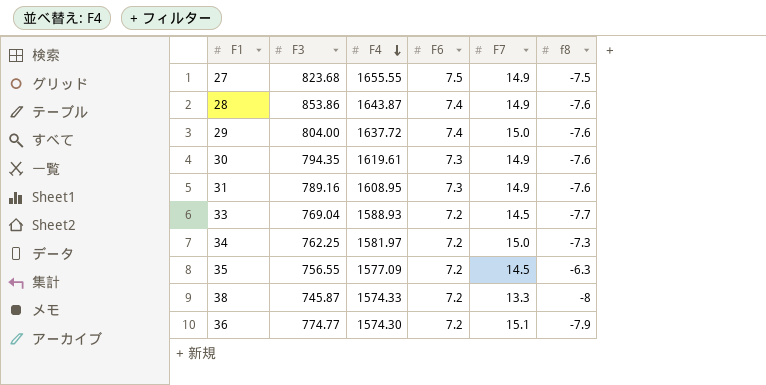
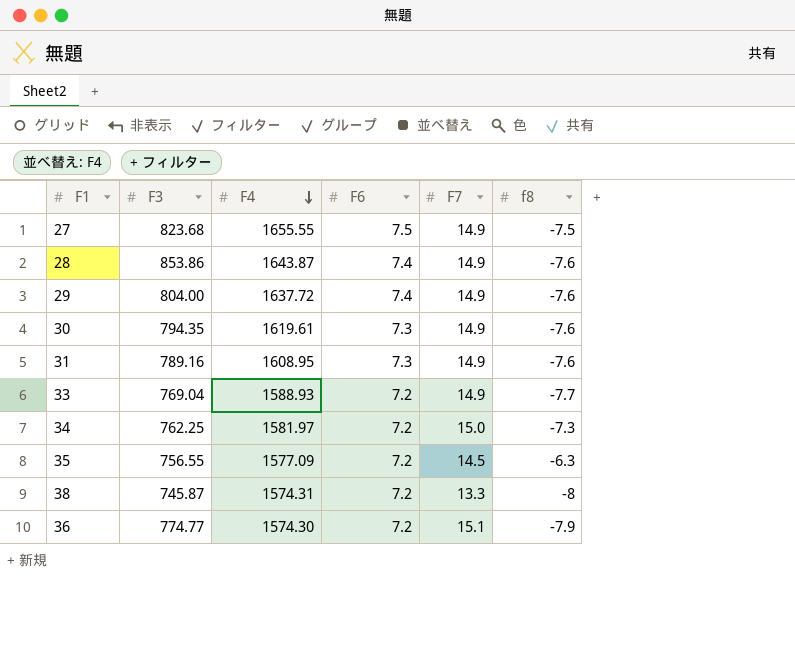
29 | F7: 15.0 -> 14.9
33 | F7: 14.5 -> 14.9
38 | F4: 1574.33 -> 1574.31

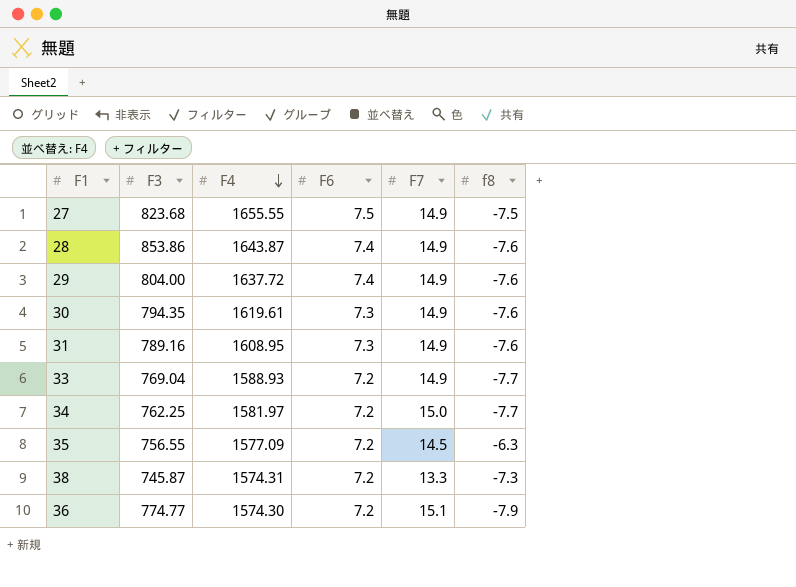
34 | f8: -7.3 -> -7.7
38 | f8: -8 -> -7.3

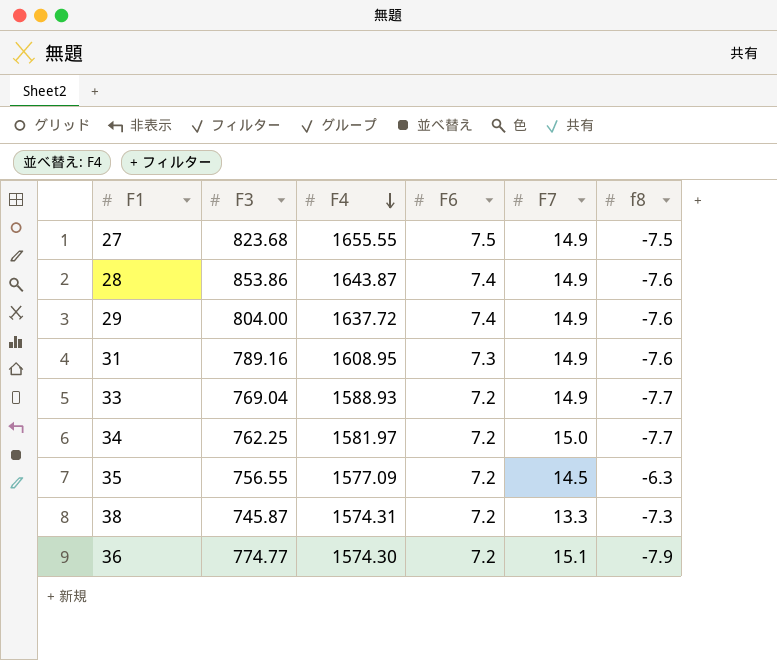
row 30: 794.35 | 1619.61 | 7.3 | 14.9 | -7.6 -> none

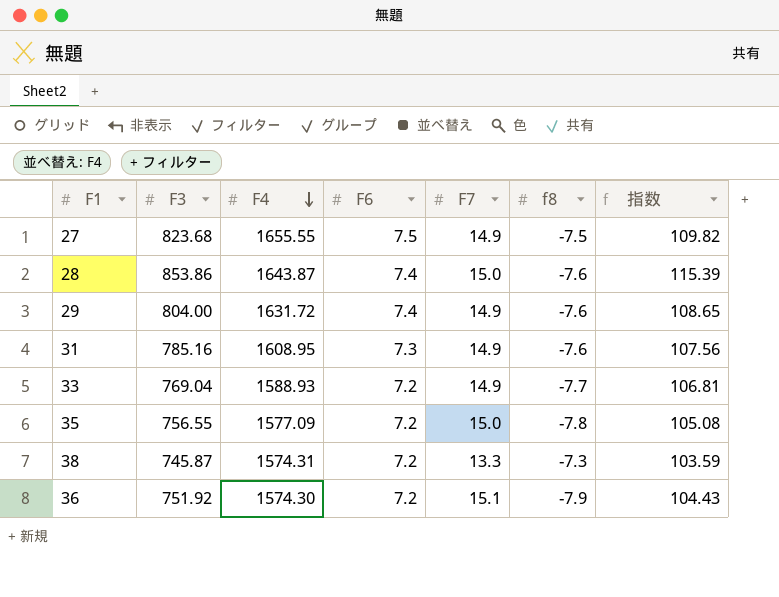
column 指数 | formula: none -> [F3] / [F6]
row 34: 762.25 | 1581.97 | 7.2 | 15.0 | -7.7 -> none
28 | F7: 14.9 -> 15.0
29 | F4: 1637.72 -> 1631.72
31 | F3: 789.16 -> 785.16
35 | F7: 14.5 -> 15.0
35 | f8: -6.3 -> -7.8
36 | F3: 774.77 -> 751.92

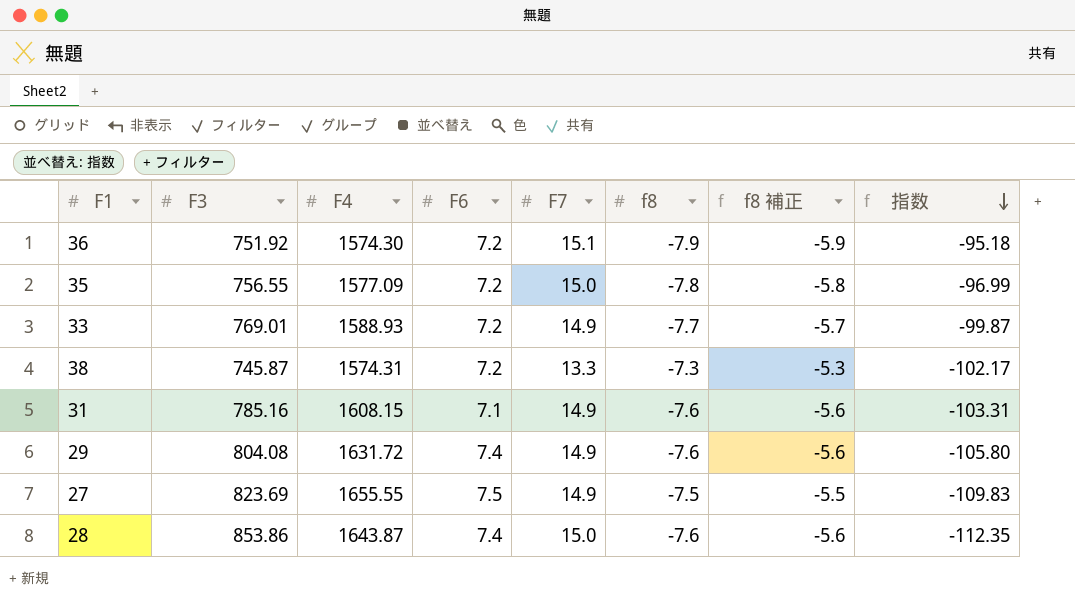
row order: F4 descending -> 指数 descending
column f8 補正 | formula: none -> [f8] + 2
column 指数 | formula: [F3] / [F6] -> [F3] / [f8]
33 | F3: 769.04 -> 769.01
31 | F4: 1608.95 -> 1608.15
31 | F6: 7.3 -> 7.1
29 | F3: 804.00 -> 804.08
27 | F3: 823.68 -> 823.69

